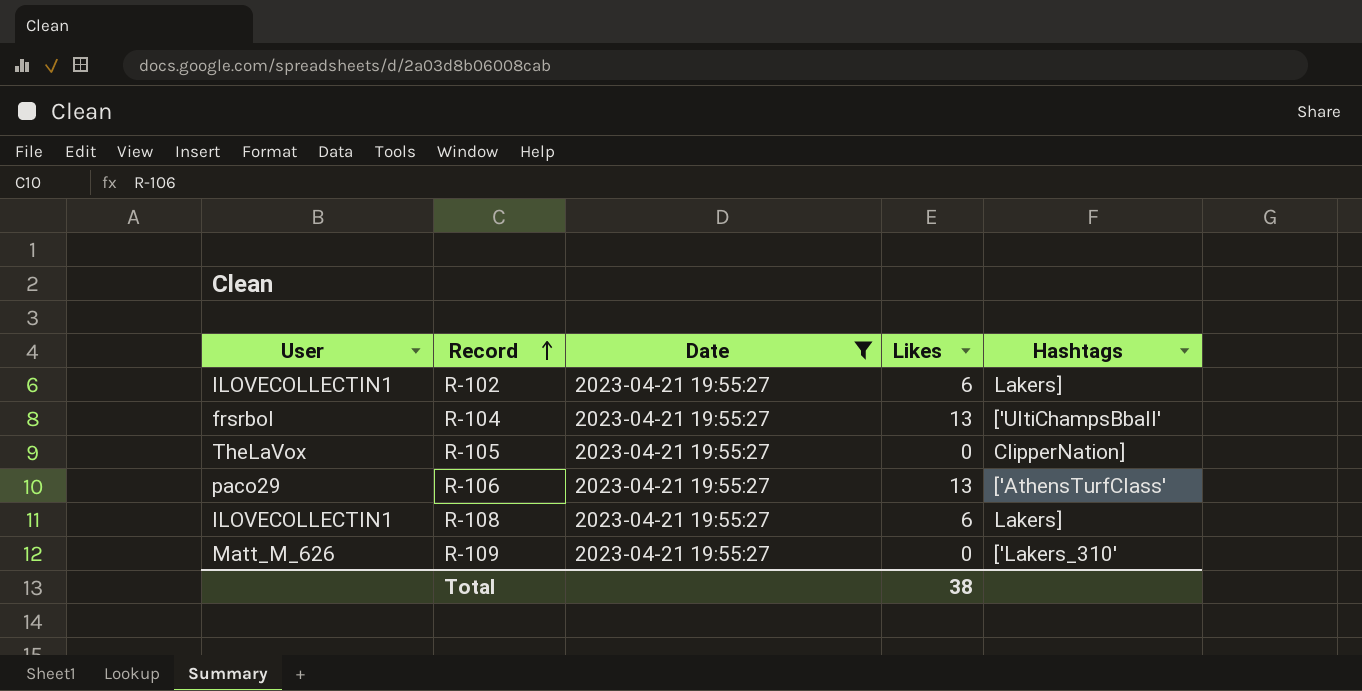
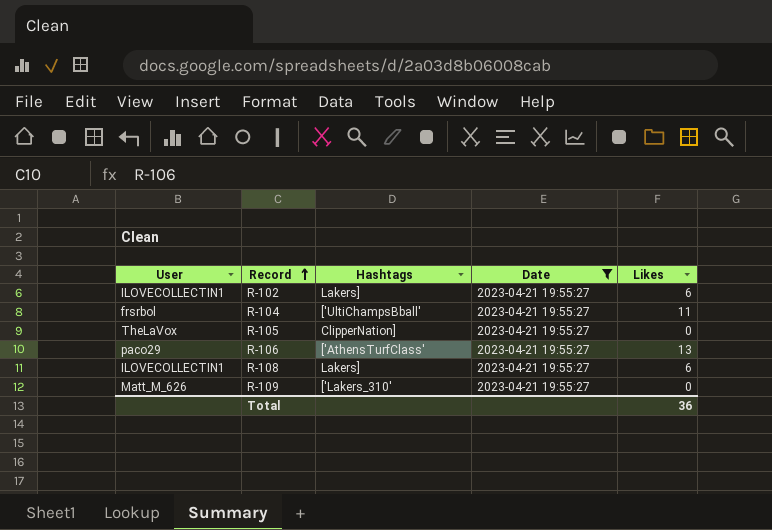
column Hashtags | position: 5 -> 3
R-104 | Likes: 13 -> 11
Total | Likes: 38 -> 36

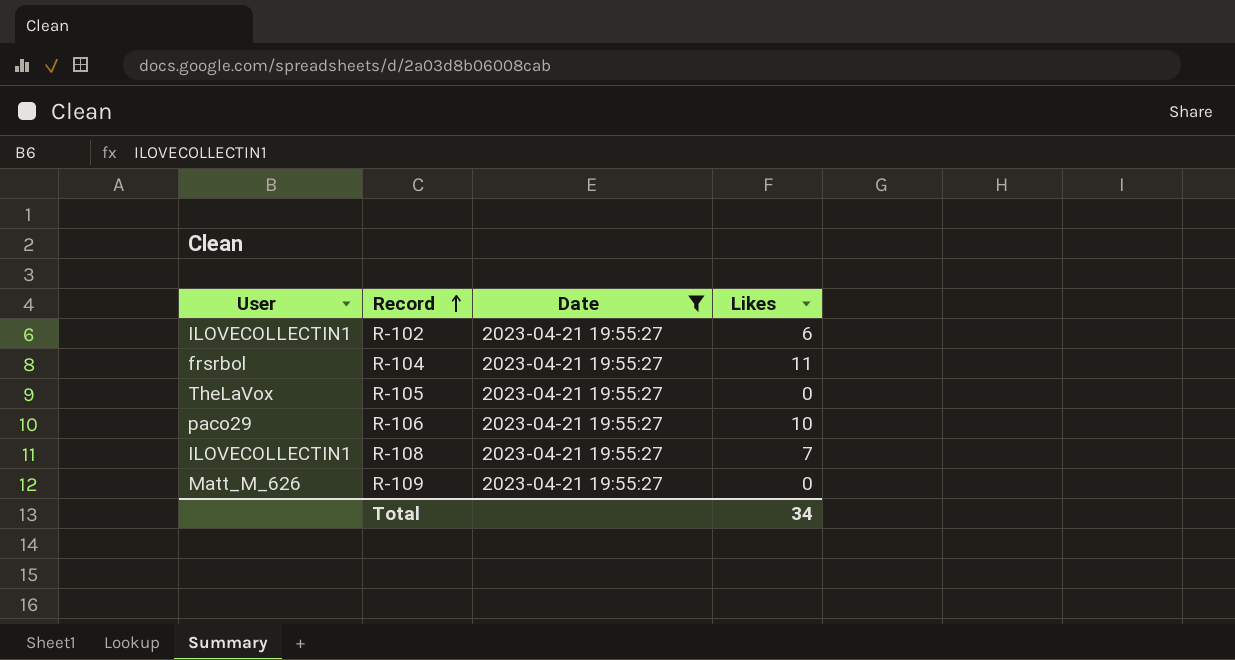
column Hashtags | position: 3 -> none
R-106 | Likes: 13 -> 10
R-108 | Likes: 6 -> 7
Total | Likes: 36 -> 34

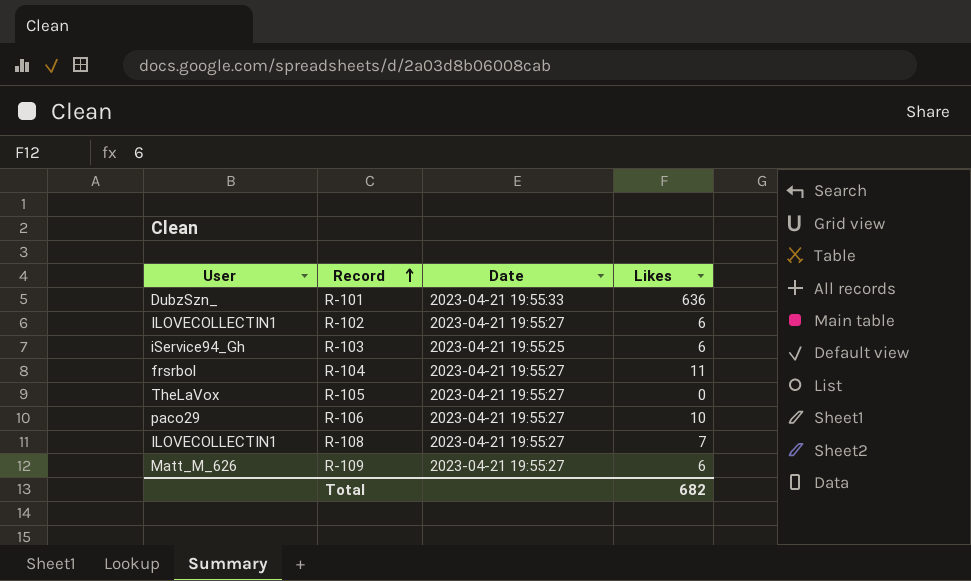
filter: Date = 2023-04-21 19:55:27 -> none
R-109 | Likes: 0 -> 6
Total | Likes: 34 -> 682

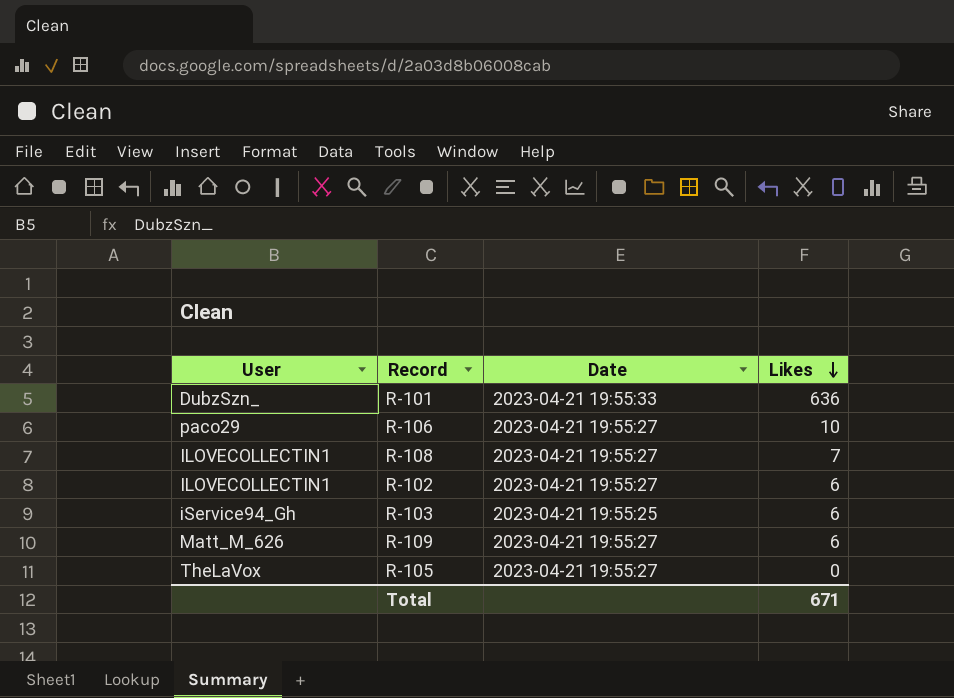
row order: Record ascending -> Likes descending
row R-104: frsrbol | 2023-04-21 19:55:27 | 11 -> none
Total | Likes: 682 -> 671

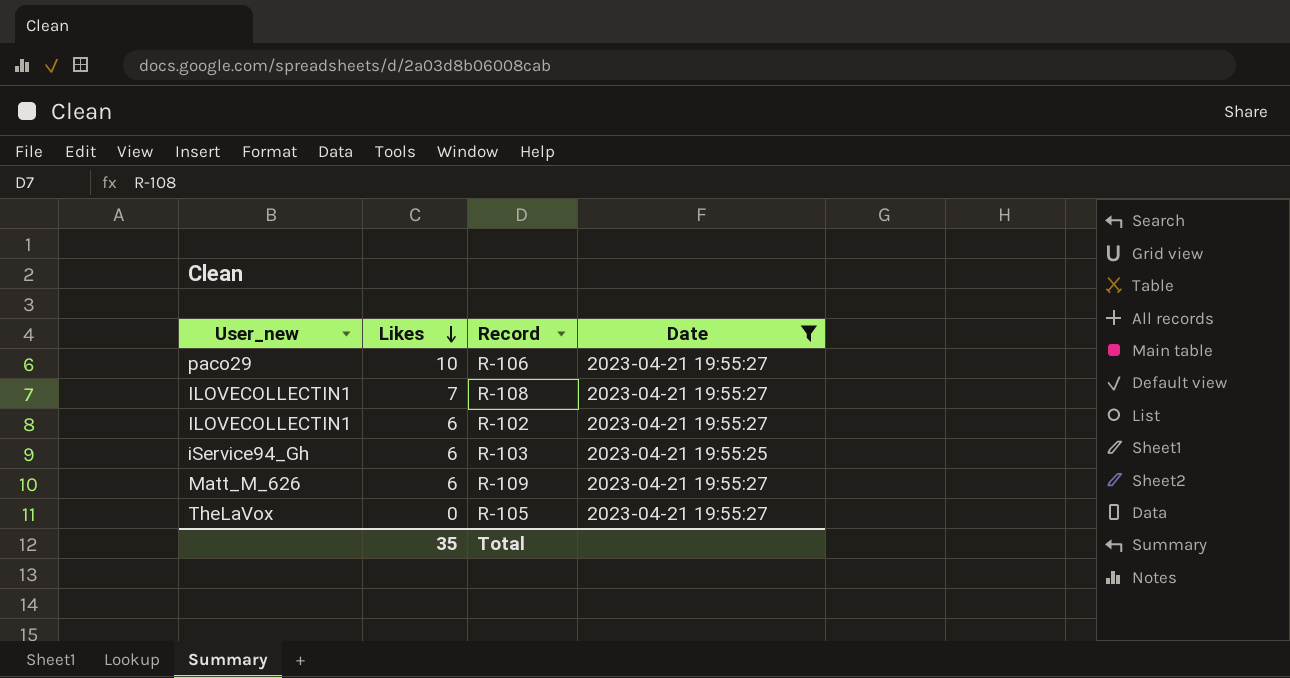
filter: none -> Date != 2023-04-21 19:55:33
column name: User -> User_new
column Likes | position: 4 -> 2
Total | Likes: 671 -> 35

